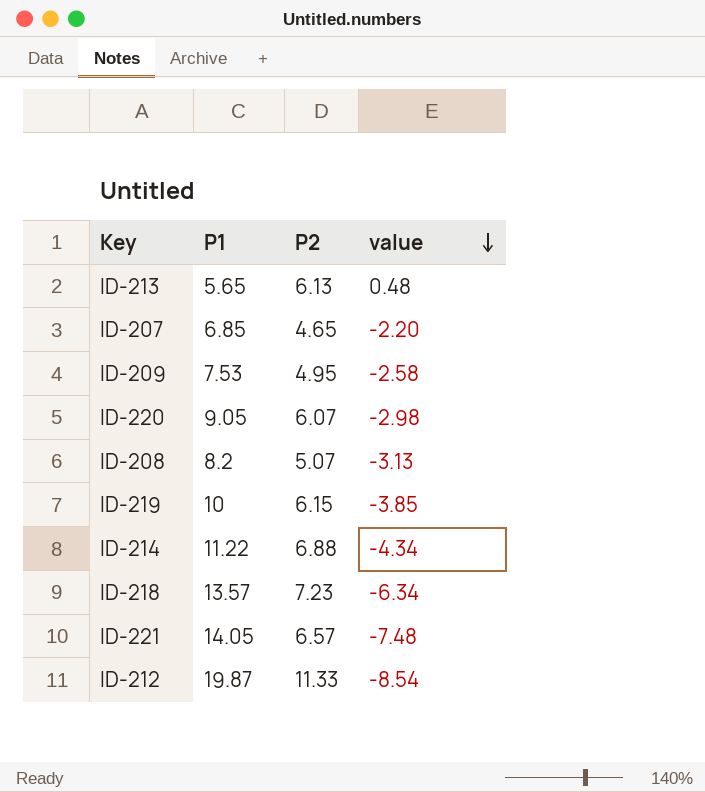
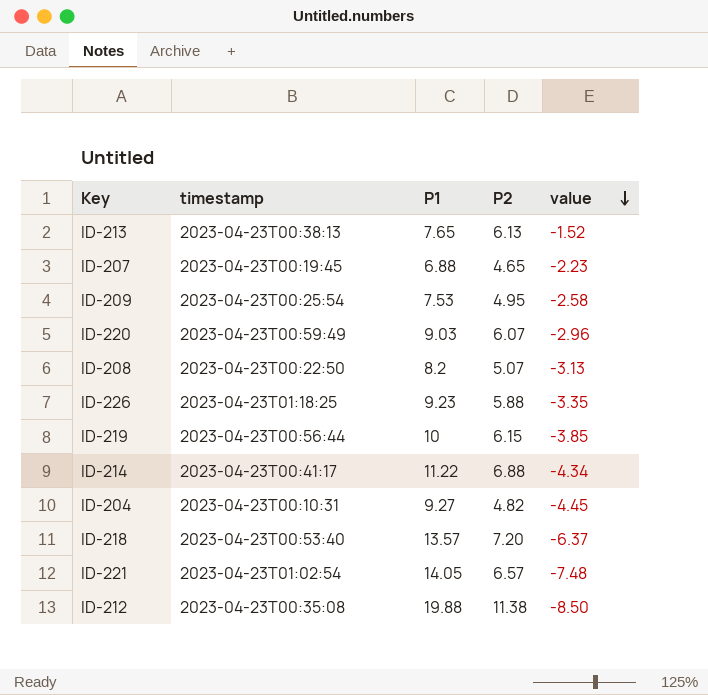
column timestamp | position: none -> 2
ID-213 | P1: 5.65 -> 7.65
ID-213 | value: 0.48 -> -1.52
ID-207 | P1: 6.85 -> 6.88
ID-207 | value: -2.20 -> -2.23
ID-220 | P1: 9.05 -> 9.03
ID-220 | value: -2.98 -> -2.96
row ID-226: none -> 2023-04-23T01:18:25 | 9.23 | 5.88 | -3.35
row ID-204: none -> 2023-04-23T00:10:31 | 9.27 | 4.82 | -4.45
ID-218 | P2: 7.23 -> 7.20
ID-218 | value: -6.34 -> -6.37
ID-212 | P1: 19.87 -> 19.88
ID-212 | P2: 11.33 -> 11.38
ID-212 | value: -8.54 -> -8.50

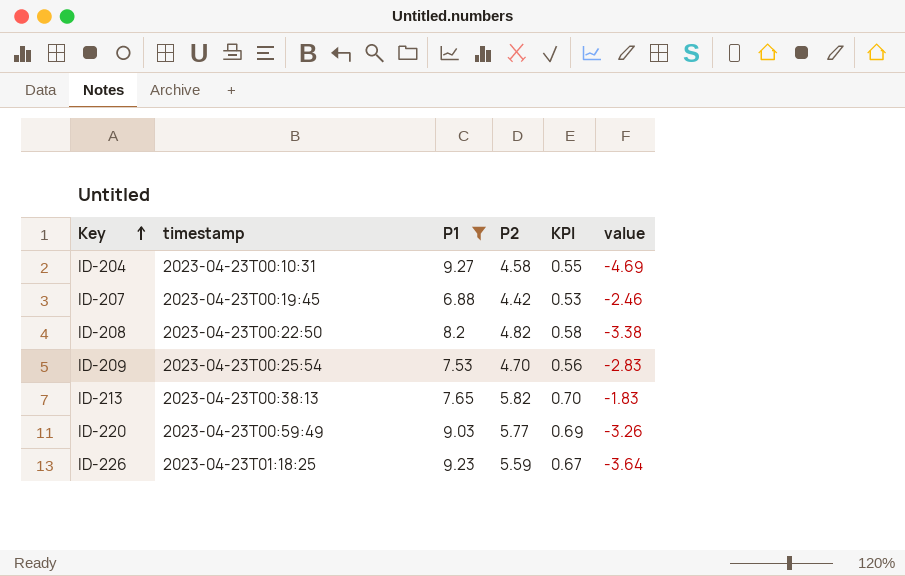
filter: none -> P1 <= 9.27
row order: value descending -> Key ascending
column KPI | formula: none -> [P2] * 0.12
ID-204 | P2: 4.82 -> 4.58
ID-204 | value: -4.45 -> -4.69
ID-207 | P2: 4.65 -> 4.42
ID-207 | value: -2.23 -> -2.46
ID-208 | P2: 5.07 -> 4.82
ID-208 | value: -3.13 -> -3.38
ID-209 | P2: 4.95 -> 4.70
ID-209 | value: -2.58 -> -2.83
ID-213 | P2: 6.13 -> 5.82
ID-213 | value: -1.52 -> -1.83
ID-220 | P2: 6.07 -> 5.77
ID-220 | value: -2.96 -> -3.26
ID-226 | P2: 5.88 -> 5.59
ID-226 | value: -3.35 -> -3.64

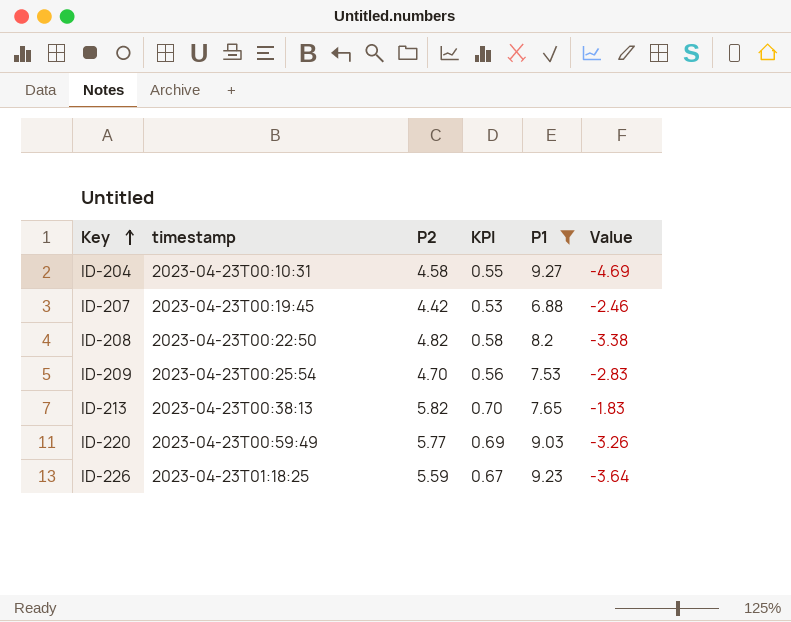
column P1 | position: 3 -> 5
column name: value -> Value

